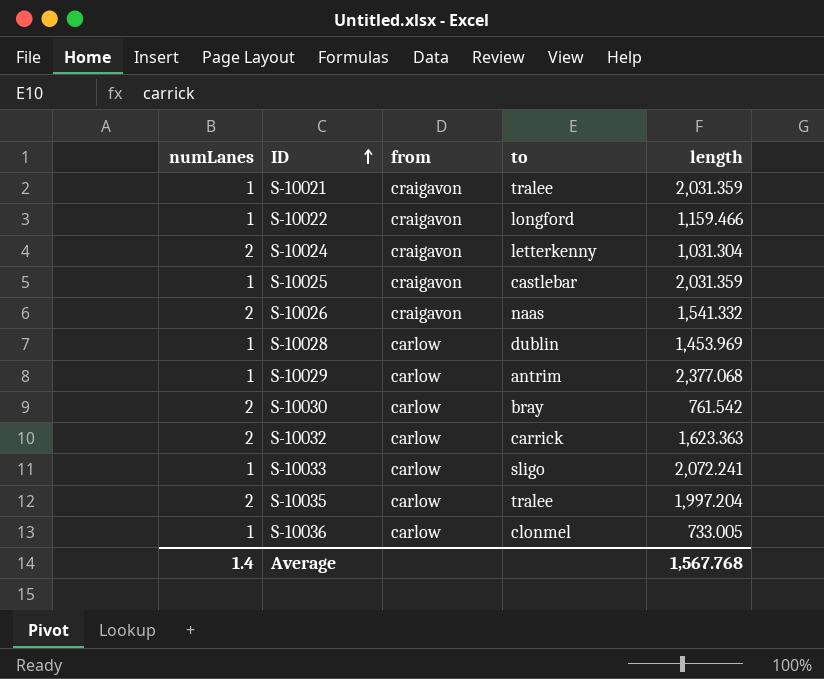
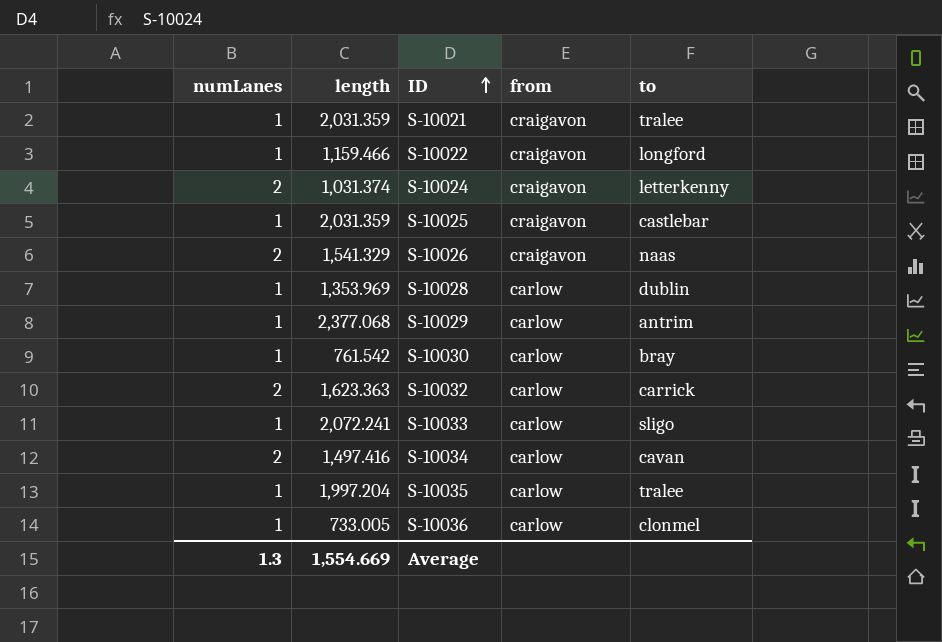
column length | position: 5 -> 2
S-10024 | length: 1,031.304 -> 1,031.374
S-10026 | length: 1,541.332 -> 1,541.329
S-10028 | length: 1,453.969 -> 1,353.969
S-10030 | numLanes: 2 -> 1
row S-10034: none -> 2 | 1,497.416 | carlow | cavan
S-10035 | numLanes: 2 -> 1
Average | numLanes: 1.4 -> 1.3
Average | length: 1,567.768 -> 1,554.669

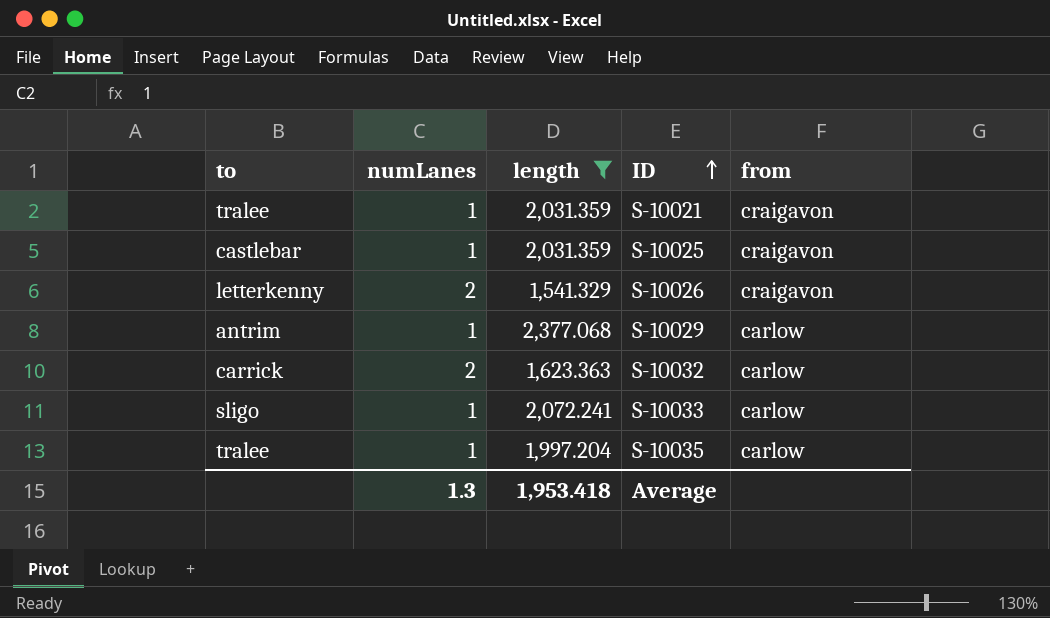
filter: none -> length >= 1,541.329
column to | position: 5 -> 1
S-10026 | to: naas -> letterkenny
Average | length: 1,554.669 -> 1,953.418

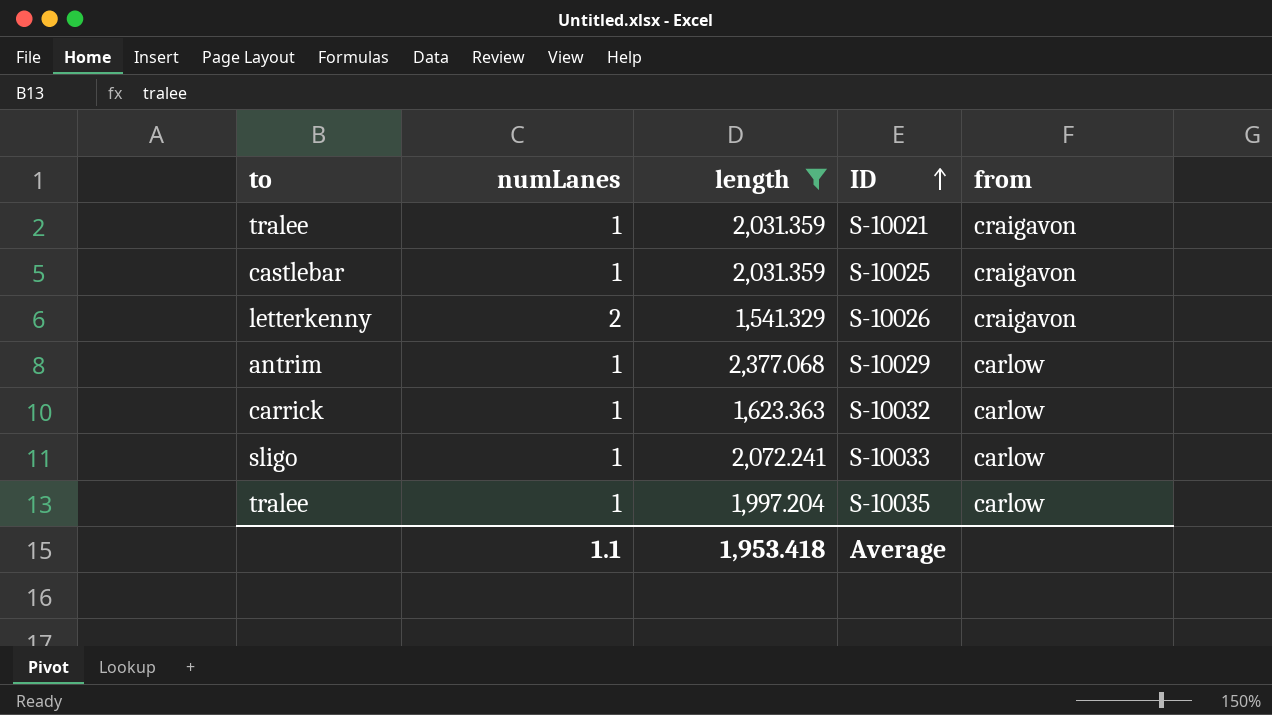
S-10032 | numLanes: 2 -> 1
Average | numLanes: 1.3 -> 1.1

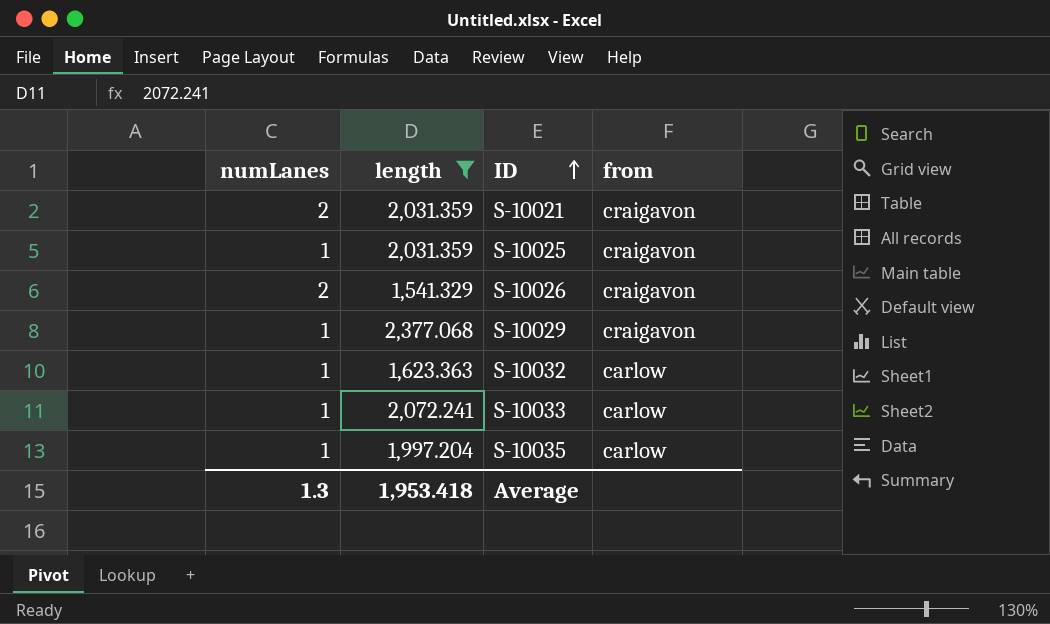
column to | position: 1 -> none
S-10021 | numLanes: 1 -> 2
S-10029 | from: carlow -> craigavon
Average | numLanes: 1.1 -> 1.3

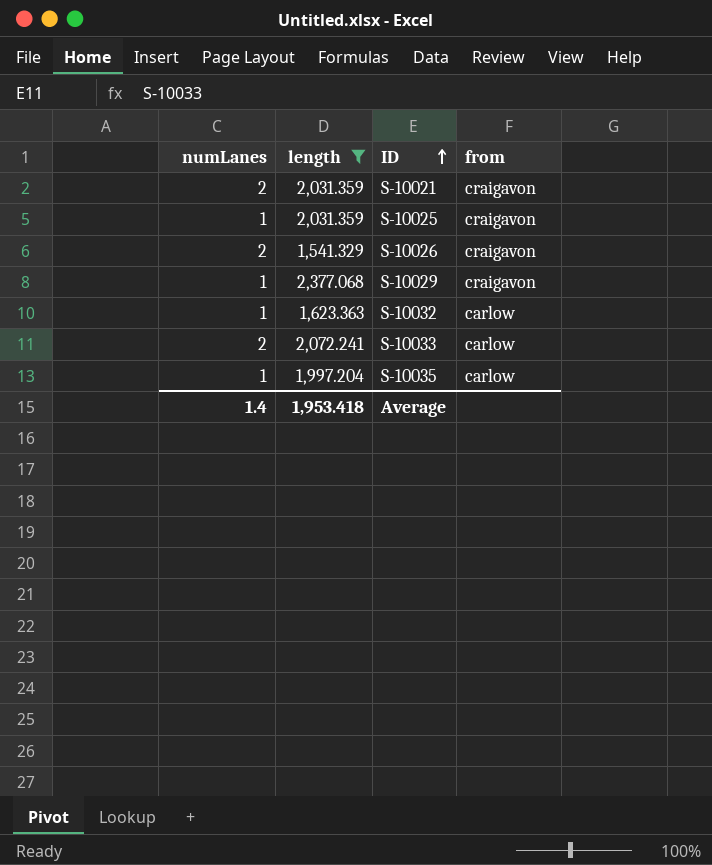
S-10033 | numLanes: 1 -> 2
Average | numLanes: 1.3 -> 1.4

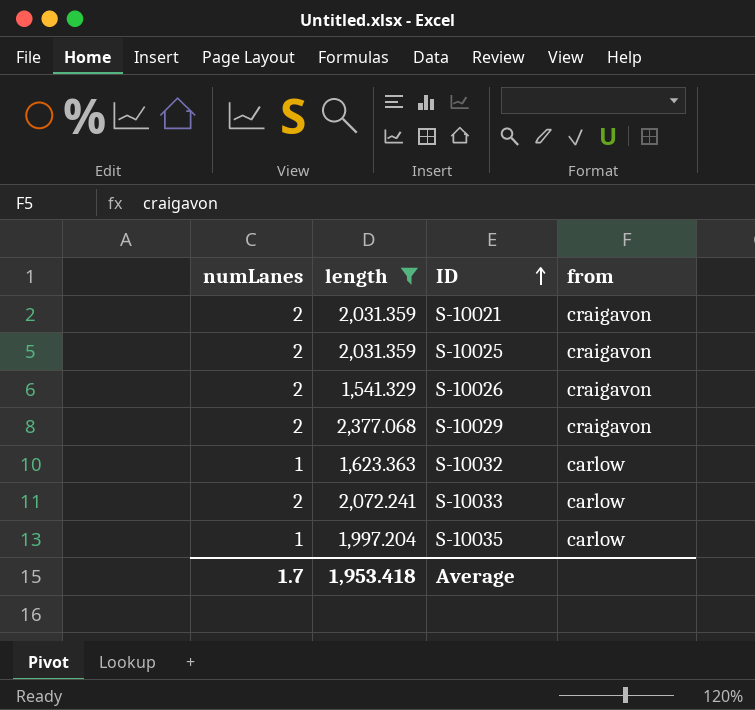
S-10025 | numLanes: 1 -> 2
S-10029 | numLanes: 1 -> 2
Average | numLanes: 1.4 -> 1.7

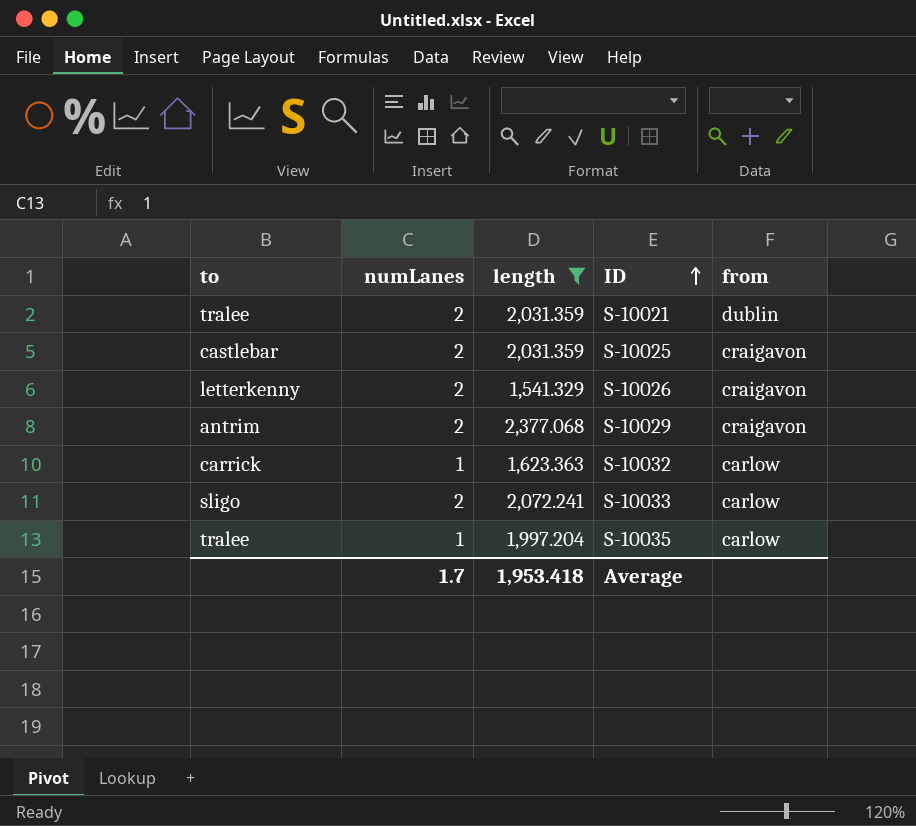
column to | position: none -> 1
S-10021 | from: craigavon -> dublin

